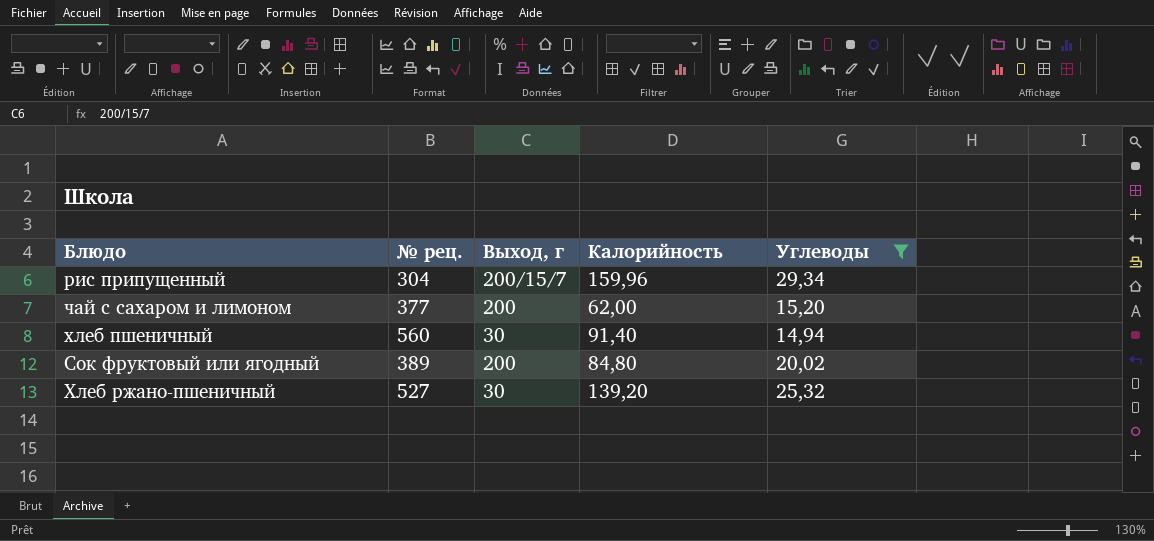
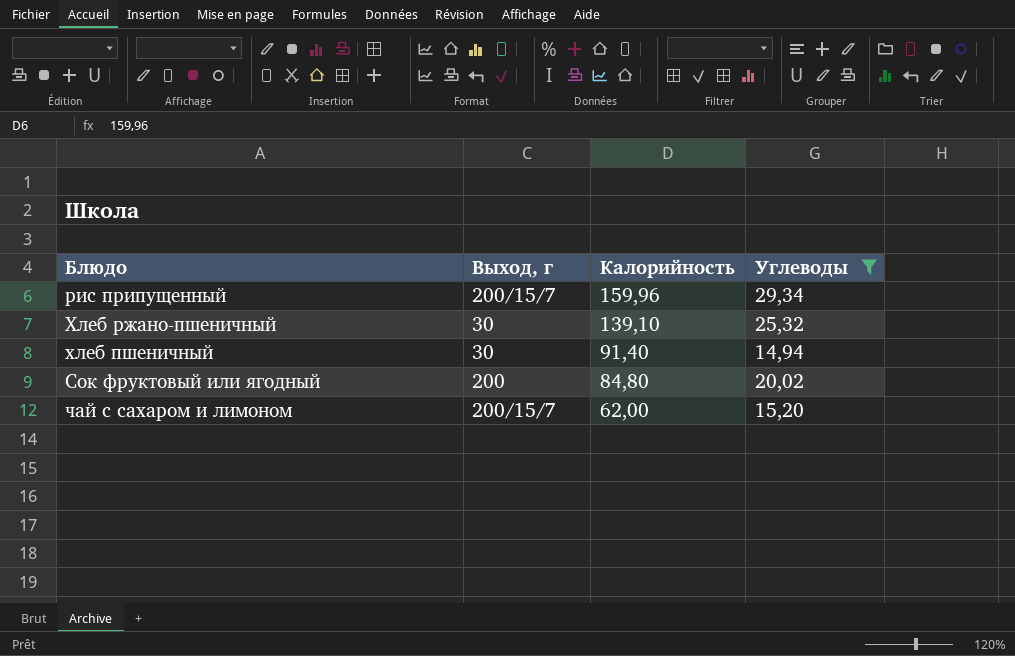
row order: none -> Калорийность descending
column № рец. | position: 2 -> none
Хлеб ржано-пшеничный | Калорийность: 139,20 -> 139,10
чай с сахаром и лимоном | Выход, г: 200 -> 200/15/7

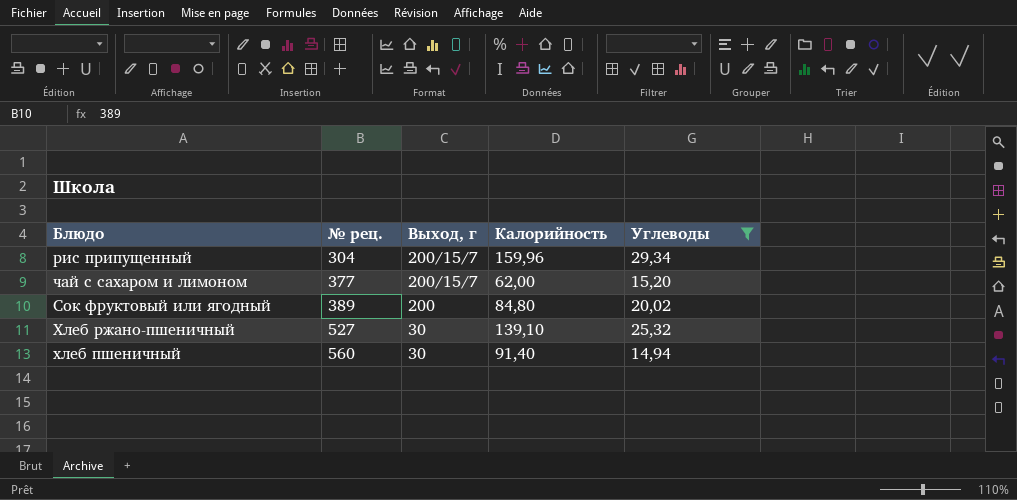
row order: Калорийность descending -> № рец. ascending
column № рец. | position: none -> 2

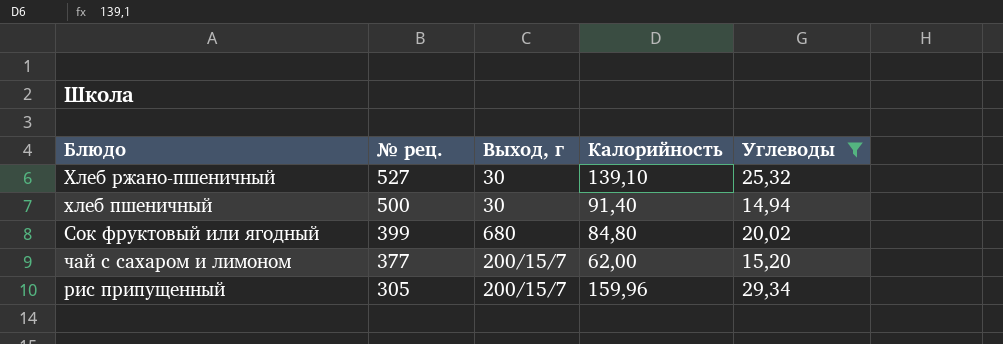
row order: № рец. ascending -> № рец. descending
хлеб пшеничный | № рец.: 560 -> 500
Сок фруктовый или ягодный | № рец.: 389 -> 399
Сок фруктовый или ягодный | Выход, г: 200 -> 680
рис припущенный | № рец.: 304 -> 305

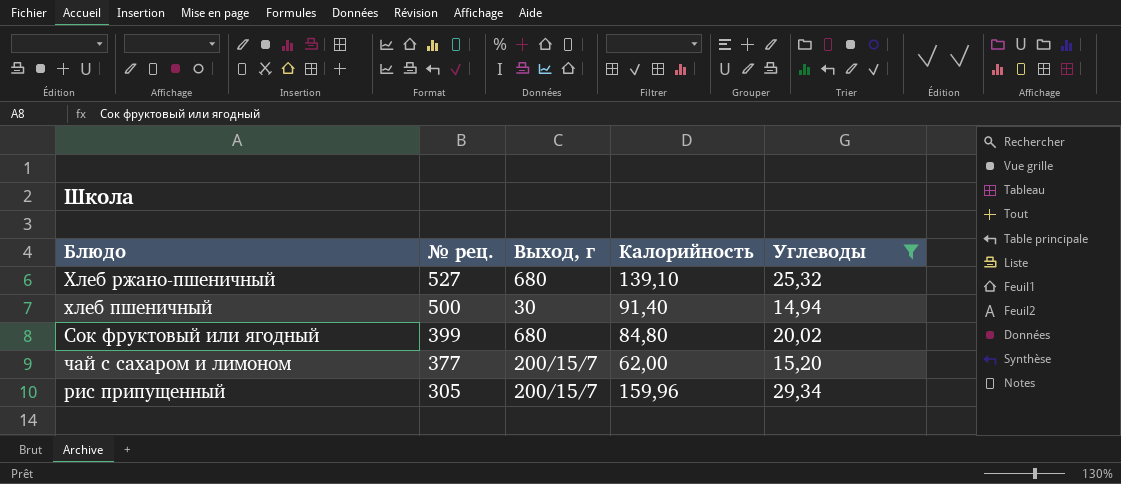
Хлеб ржано-пшеничный | Выход, г: 30 -> 680

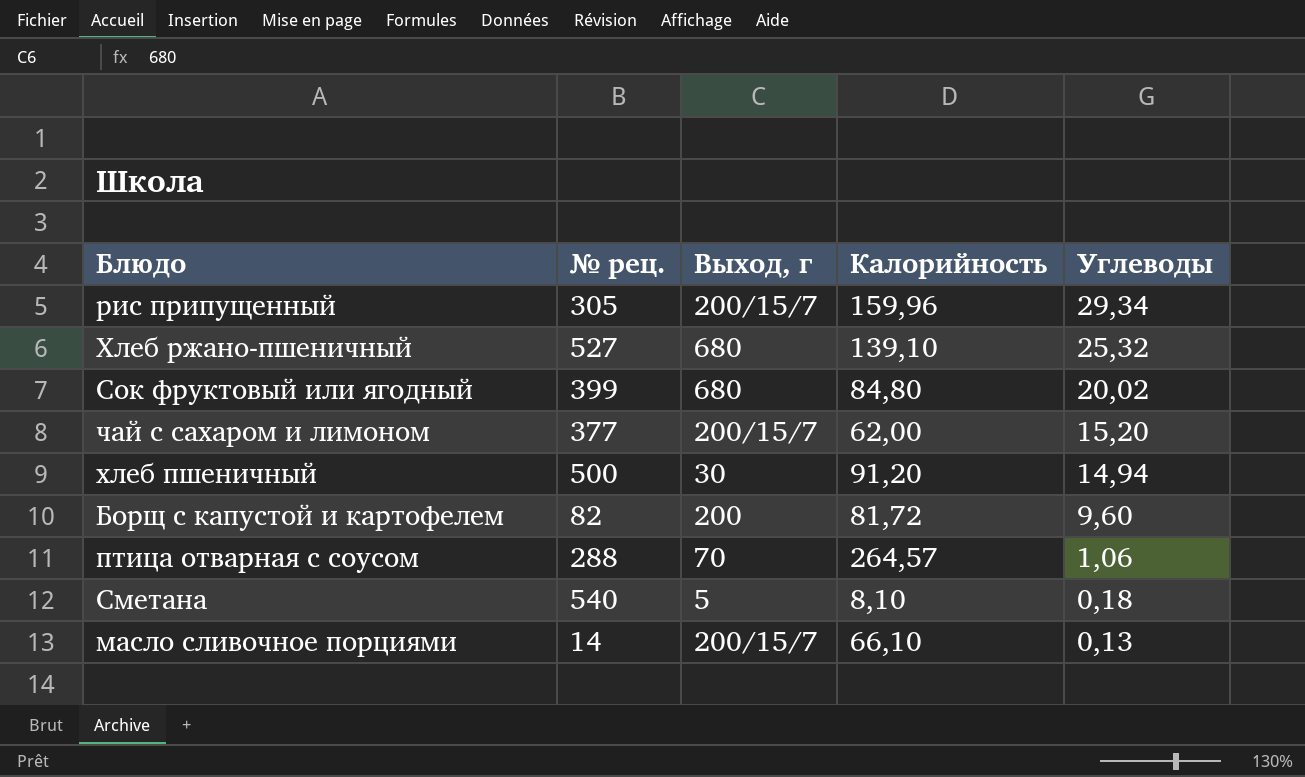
filter: Углеводы >= 14,94 -> none
row order: № рец. descending -> Углеводы descending
хлеб пшеничный | Калорийность: 91,40 -> 91,20

